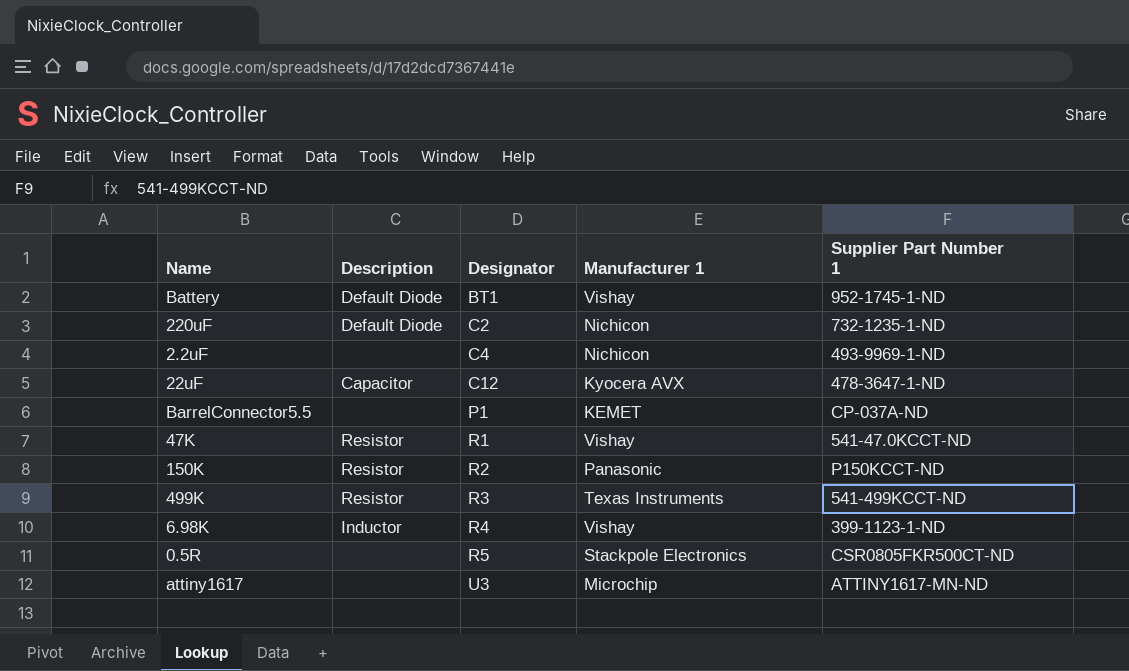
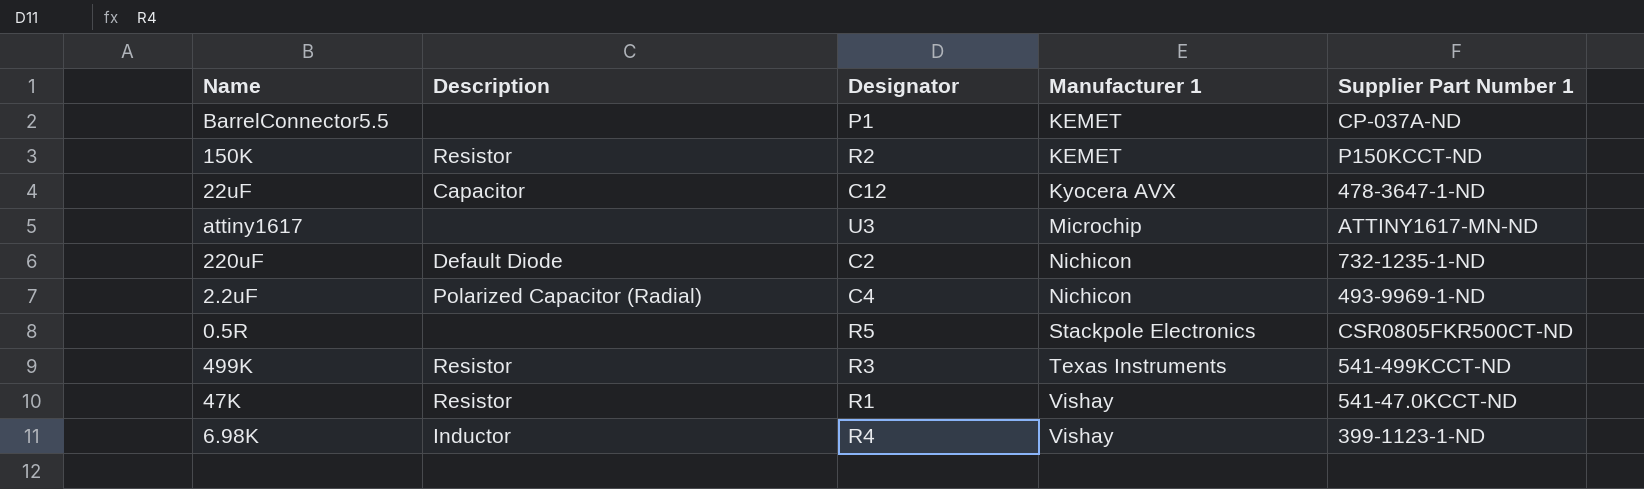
row order: Designator ascending -> Manufacturer 1 ascending
row Battery: Default Diode | BT1 | Vishay | 952-1745-1-ND -> none
150K | Manufacturer 1: Panasonic -> KEMET
2.2uF | Description: none -> Polarized Capacitor (Radial)

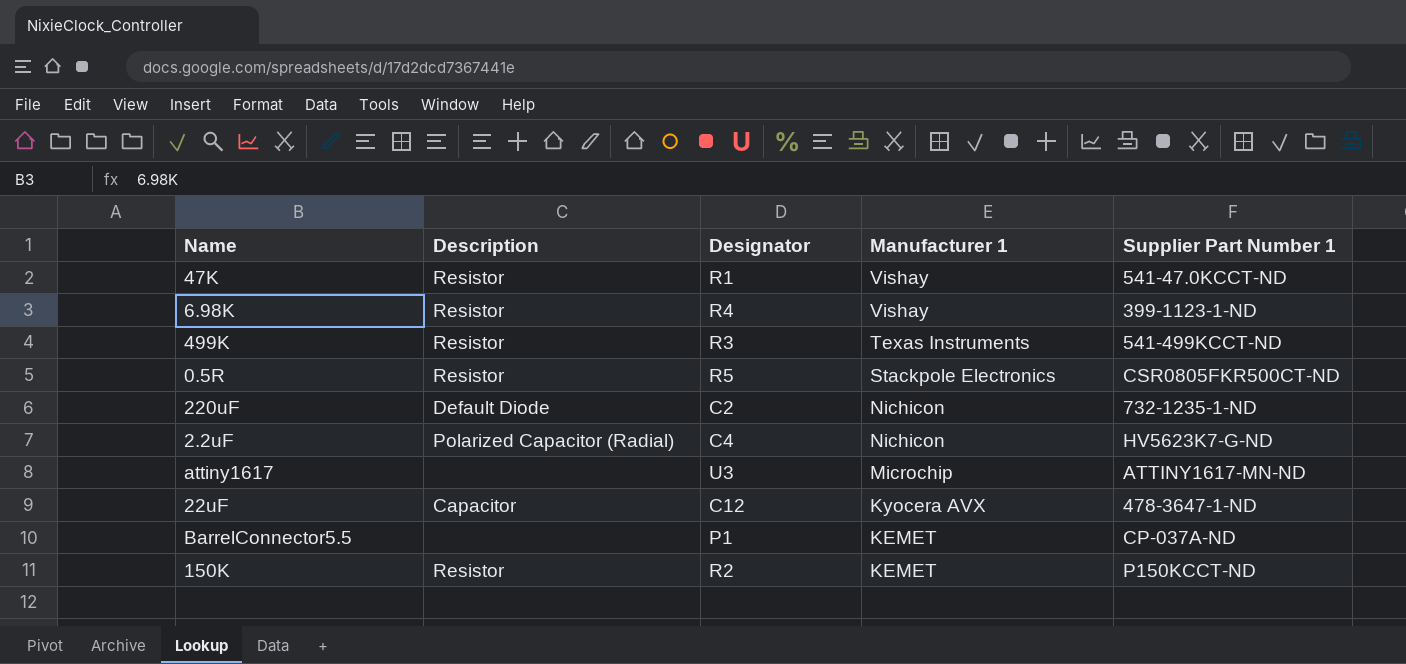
row order: Manufacturer 1 ascending -> Manufacturer 1 descending
6.98K | Description: Inductor -> Resistor
0.5R | Description: none -> Resistor
2.2uF | Supplier Part Number 1: 493-9969-1-ND -> HV5623K7-G-ND

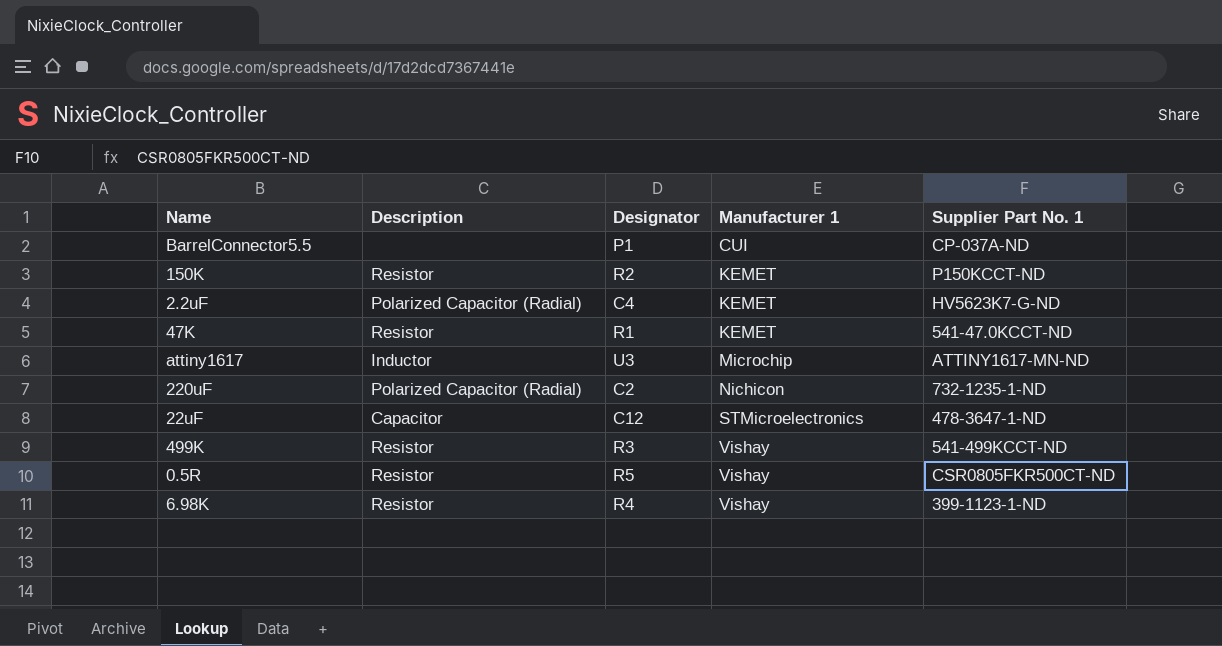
row order: Manufacturer 1 descending -> Manufacturer 1 ascending
column name: Supplier Part Number 1 -> Supplier Part No. 1
BarrelConnector5.5 | Manufacturer 1: KEMET -> CUI
2.2uF | Manufacturer 1: Nichicon -> KEMET
47K | Manufacturer 1: Vishay -> KEMET
attiny1617 | Description: none -> Inductor
220uF | Description: Default Diode -> Polarized Capacitor (Radial)
22uF | Manufacturer 1: Kyocera AVX -> STMicroelectronics
499K | Manufacturer 1: Texas Instruments -> Vishay
0.5R | Manufacturer 1: Stackpole Electronics -> Vishay

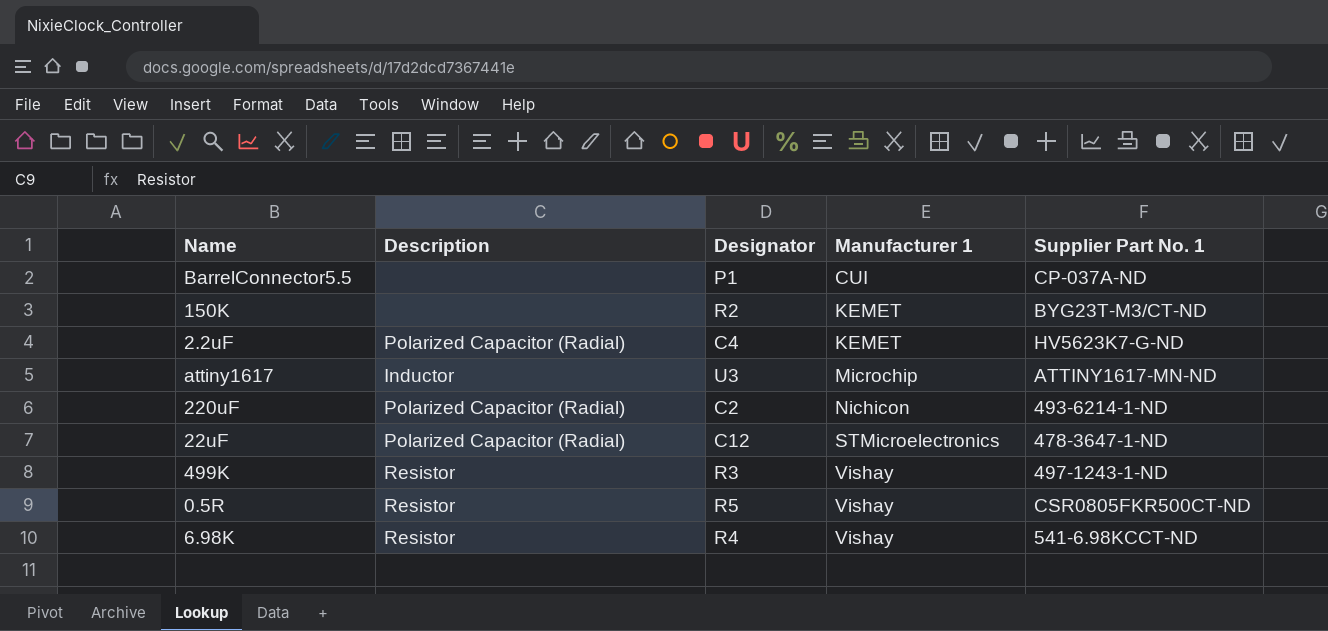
row 47K: Resistor | R1 | KEMET | 541-47.0KCCT-ND -> none
150K | Description: Resistor -> none
150K | Supplier Part No. 1: P150KCCT-ND -> BYG23T-M3/CT-ND
220uF | Supplier Part No. 1: 732-1235-1-ND -> 493-6214-1-ND
22uF | Description: Capacitor -> Polarized Capacitor (Radial)
499K | Supplier Part No. 1: 541-499KCCT-ND -> 497-1243-1-ND
6.98K | Supplier Part No. 1: 399-1123-1-ND -> 541-6.98KCCT-ND

